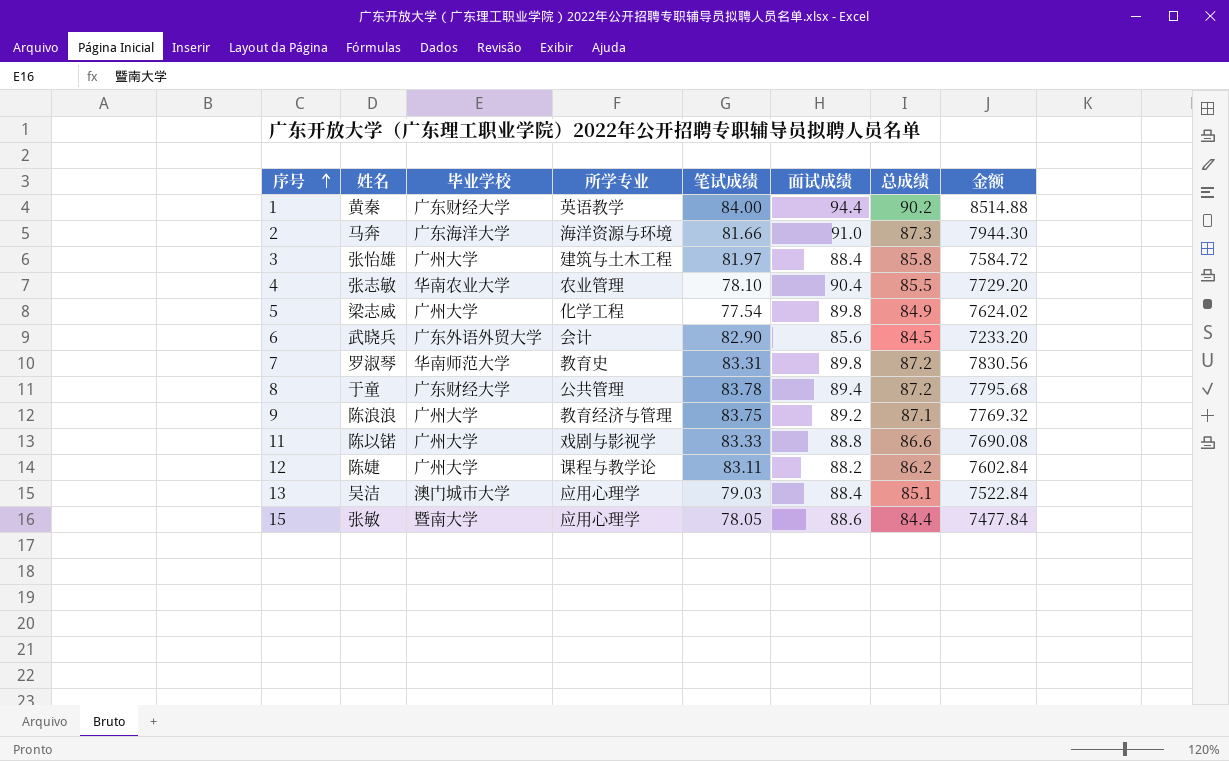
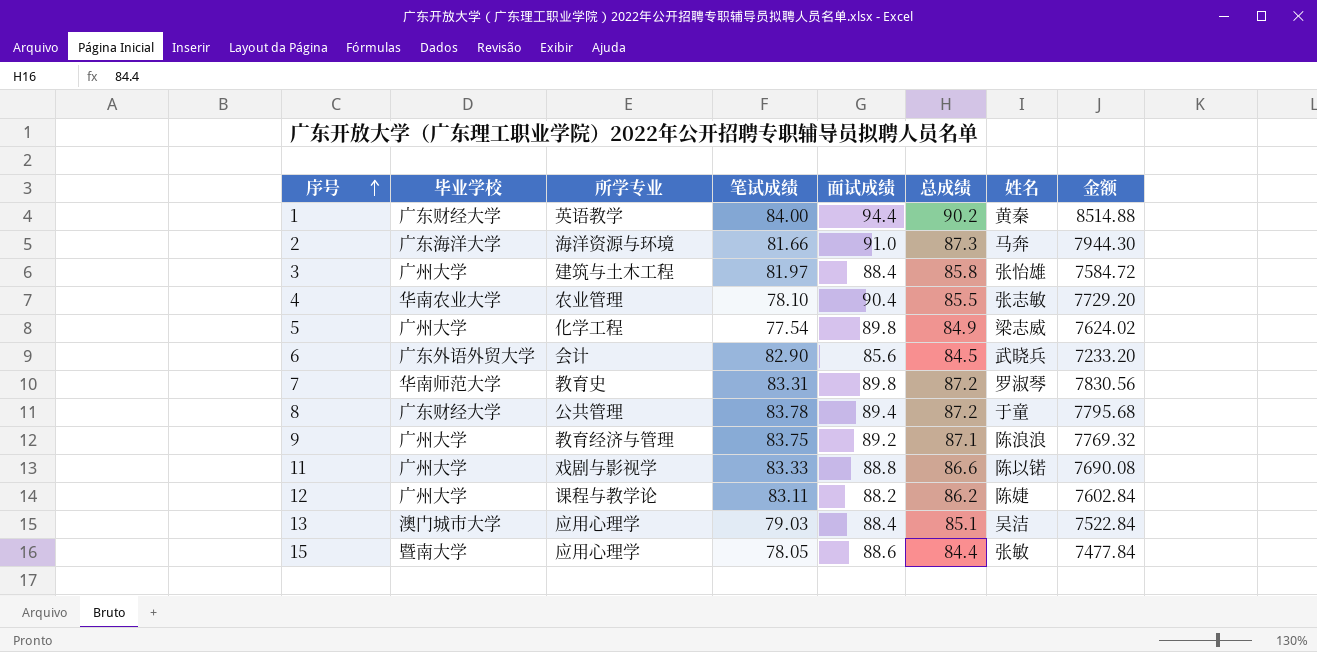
column 姓名 | position: 2 -> 7

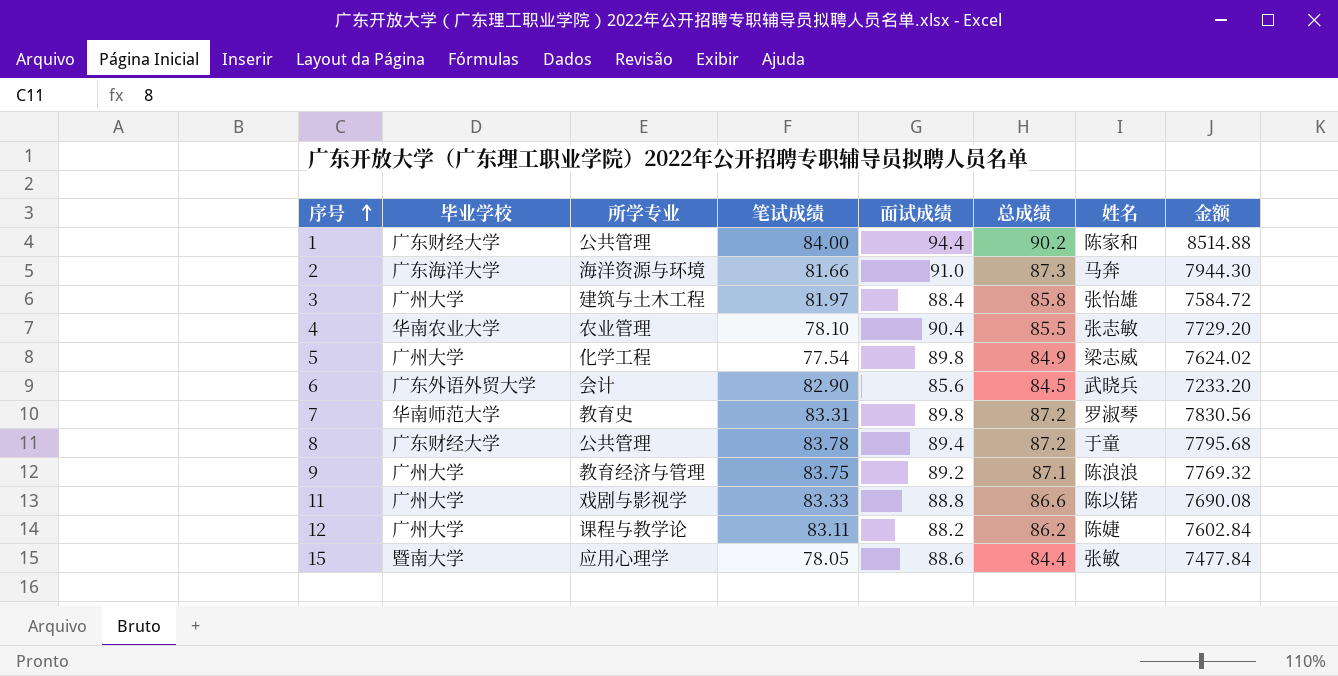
row 13: 澳门城市大学 | 应用心理学 | 79.03 | 88.4 | 85.1 | 吴洁 | 7522.84 -> none
1 | 所学专业: 英语教学 -> 公共管理
1 | 姓名: 黄秦 -> 陈家和

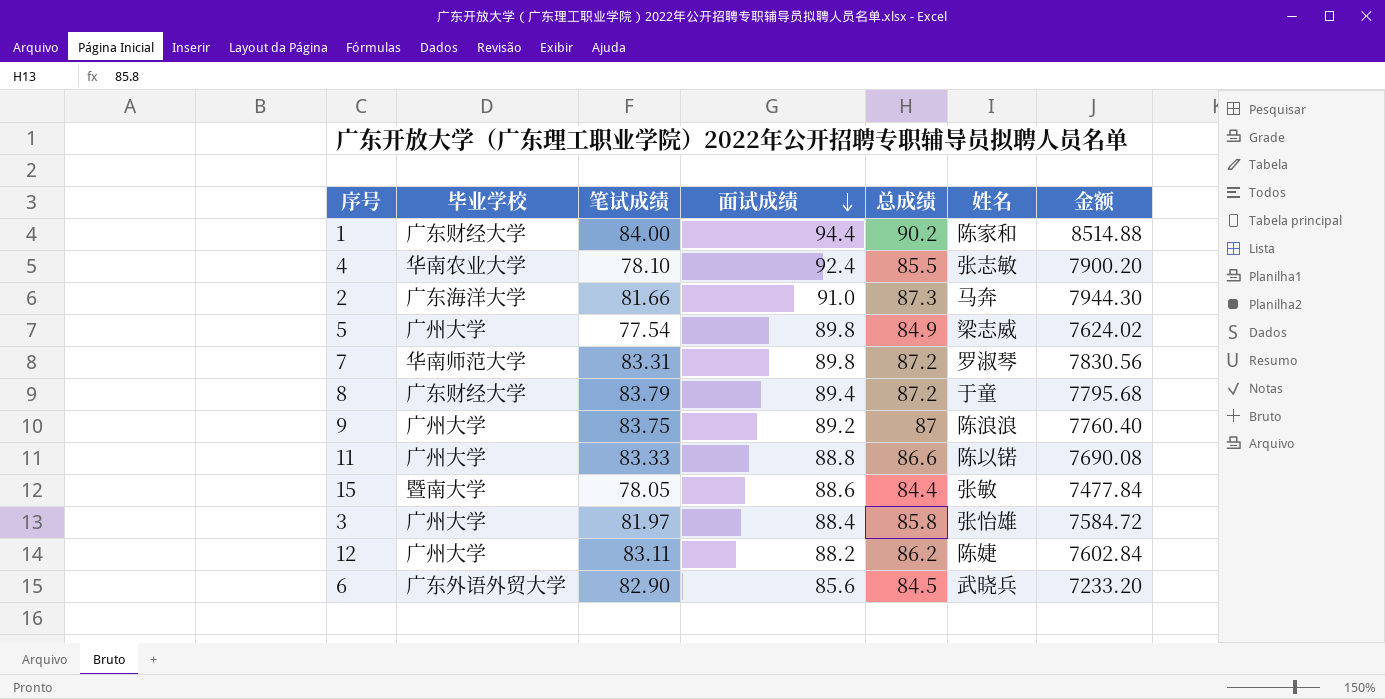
row order: 序号 ascending -> 面试成绩 descending
column 所学专业 | position: 3 -> none
4 | 面试成绩: 90.4 -> 92.4
4 | 金额: 7729.20 -> 7900.20
8 | 笔试成绩: 83.78 -> 83.79
9 | 总成绩: 87.1 -> 87
9 | 金额: 7769.32 -> 7760.40

